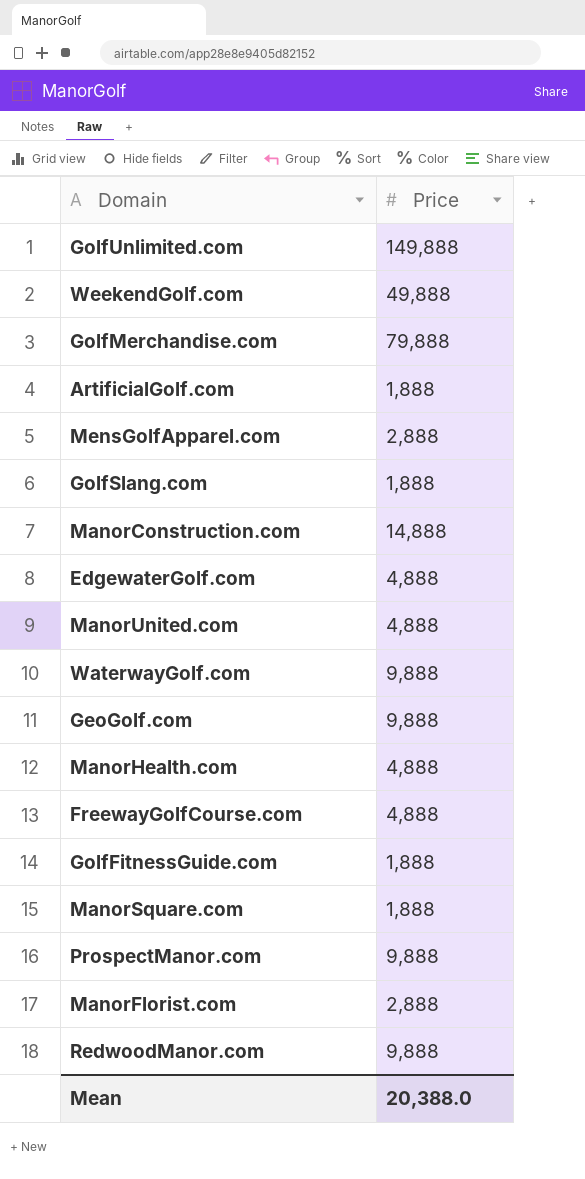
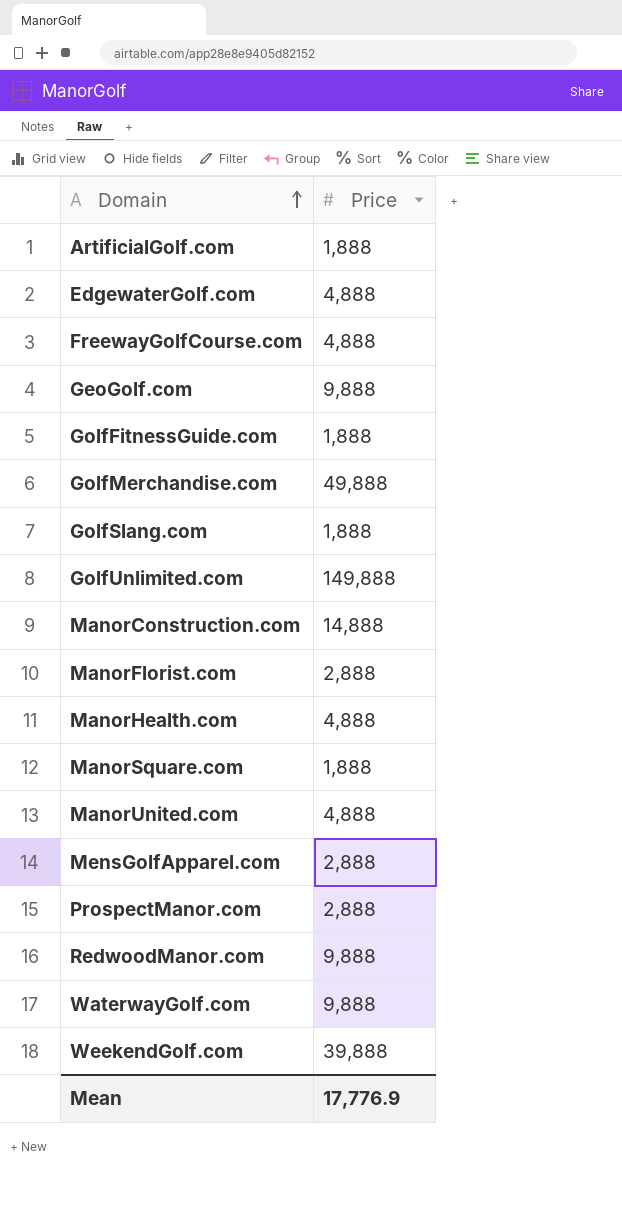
row order: none -> Domain ascending
GolfMerchandise.com | Price: 79,888 -> 49,888
ProspectManor.com | Price: 9,888 -> 2,888
WeekendGolf.com | Price: 49,888 -> 39,888
Mean | Price: 20,388.0 -> 17,776.9

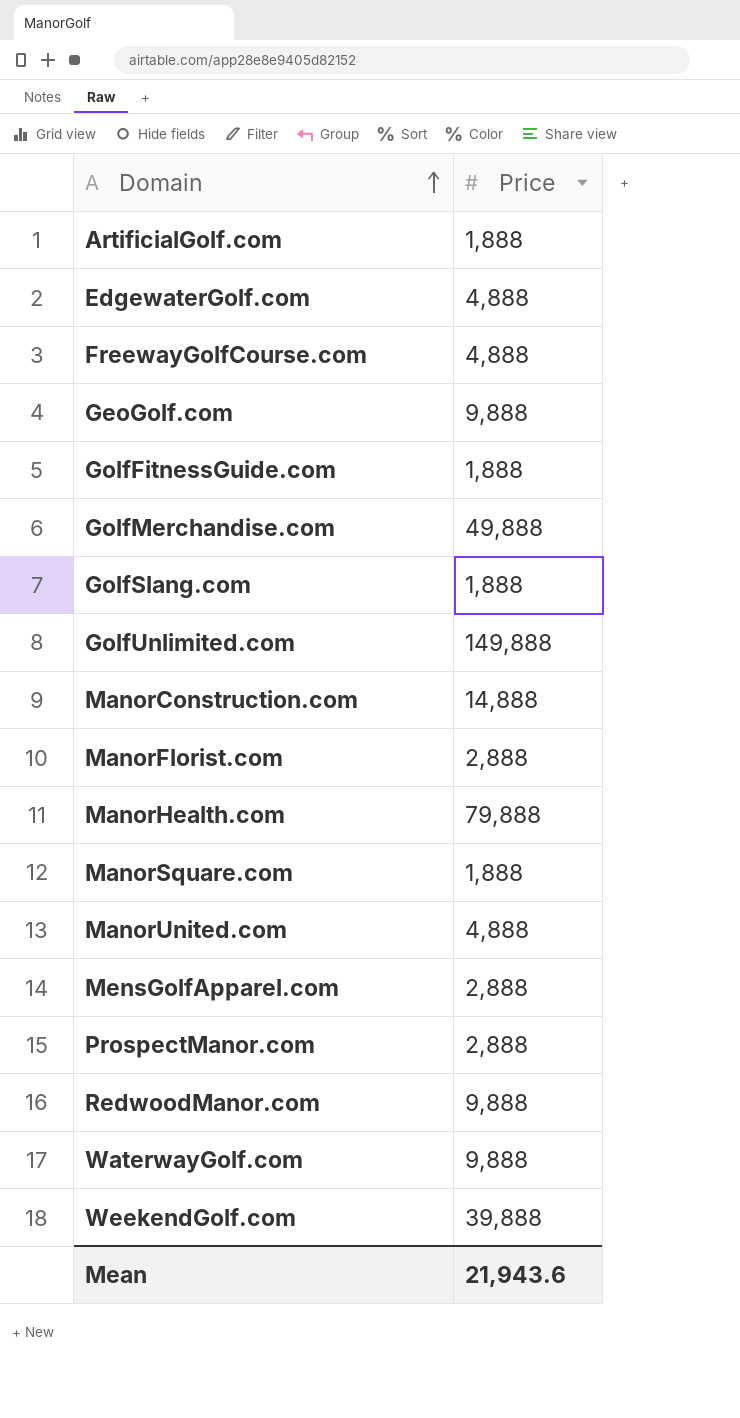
ManorHealth.com | Price: 4,888 -> 79,888
Mean | Price: 17,776.9 -> 21,943.6

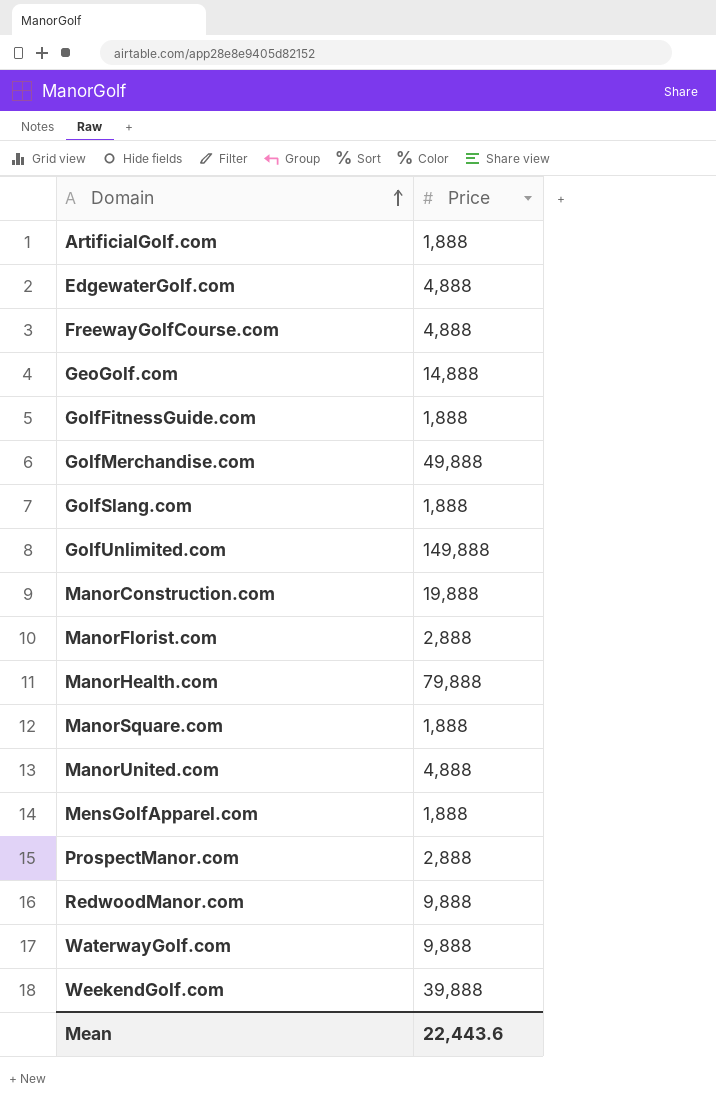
GeoGolf.com | Price: 9,888 -> 14,888
ManorConstruction.com | Price: 14,888 -> 19,888
MensGolfApparel.com | Price: 2,888 -> 1,888
Mean | Price: 21,943.6 -> 22,443.6

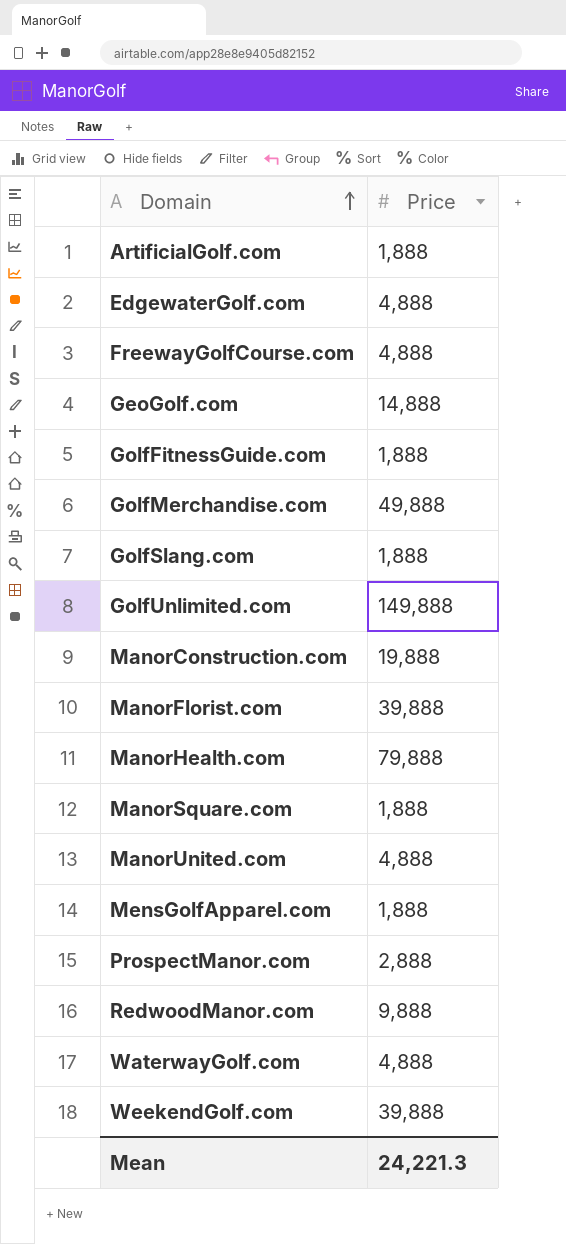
ManorFlorist.com | Price: 2,888 -> 39,888
WaterwayGolf.com | Price: 9,888 -> 4,888
Mean | Price: 22,443.6 -> 24,221.3

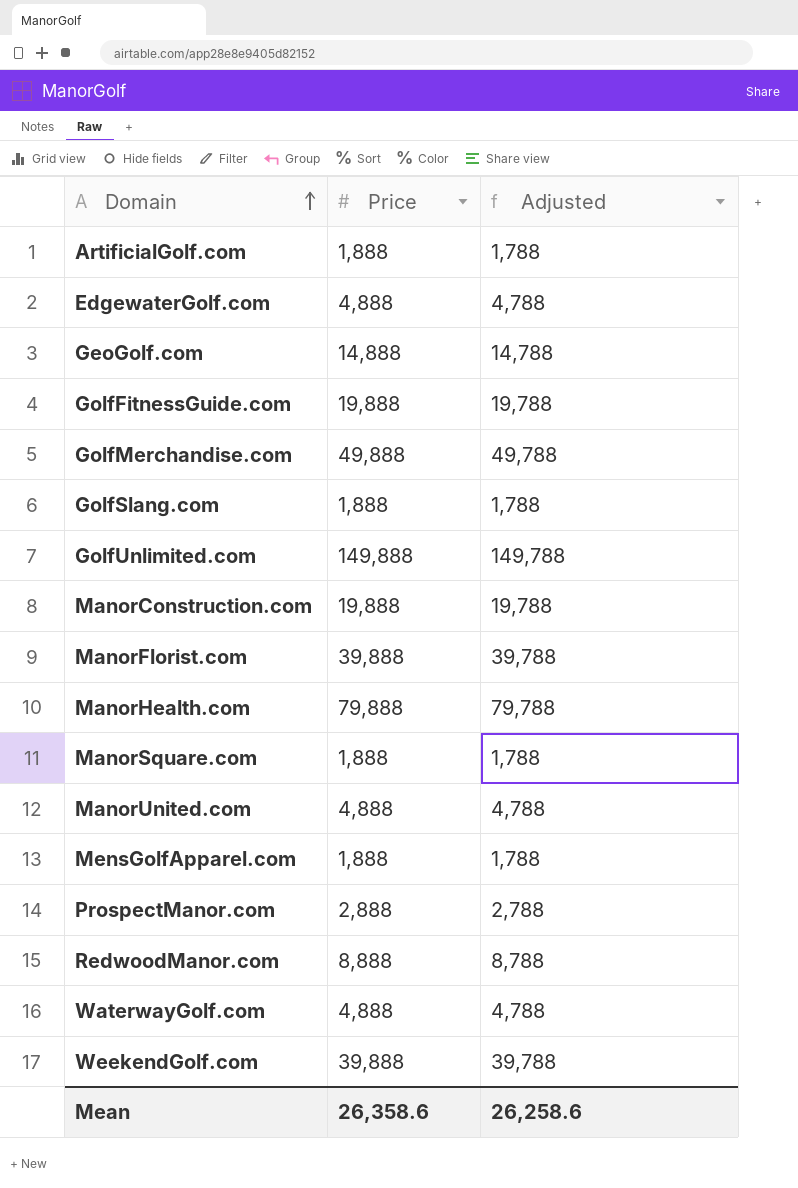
column Adjusted | formula: none -> [Price] - 100
row FreewayGolfCourse.com: 4,888 -> none
GolfFitnessGuide.com | Price: 1,888 -> 19,888
RedwoodManor.com | Price: 9,888 -> 8,888
Mean | Price: 24,221.3 -> 26,358.6

